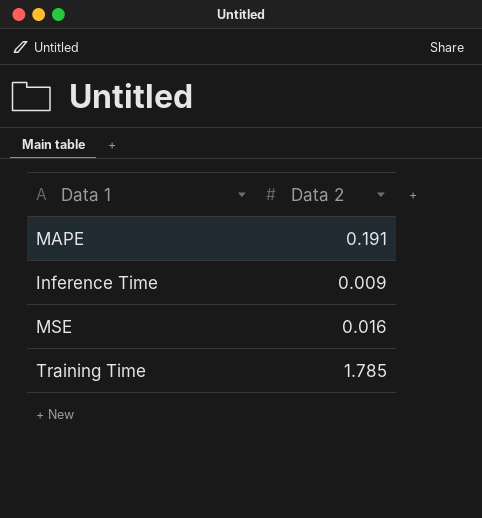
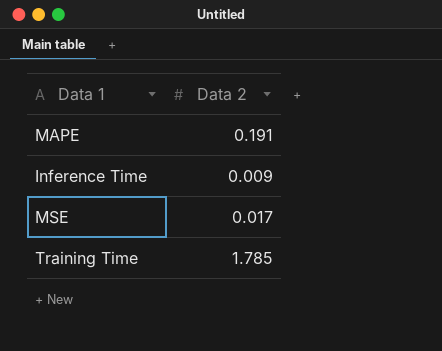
MSE | Data 2: 0.016 -> 0.017

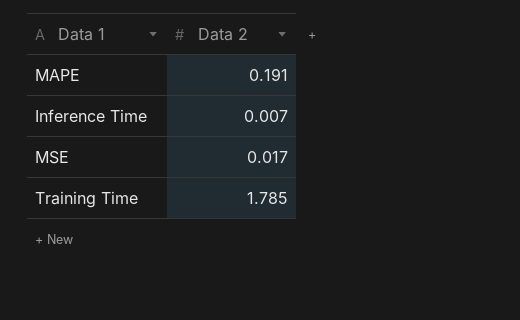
Inference Time | Data 2: 0.009 -> 0.007

